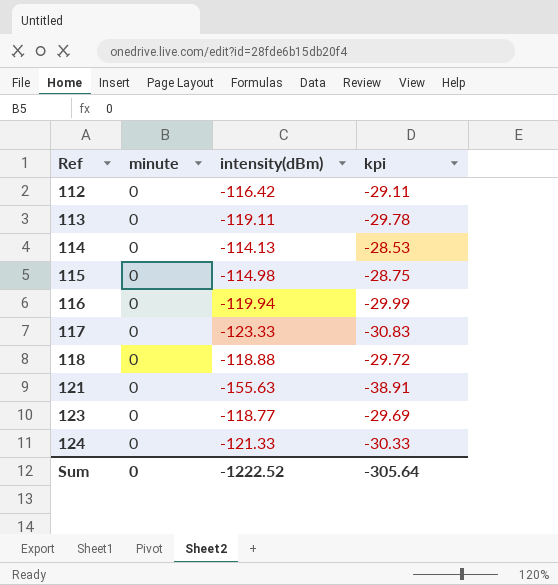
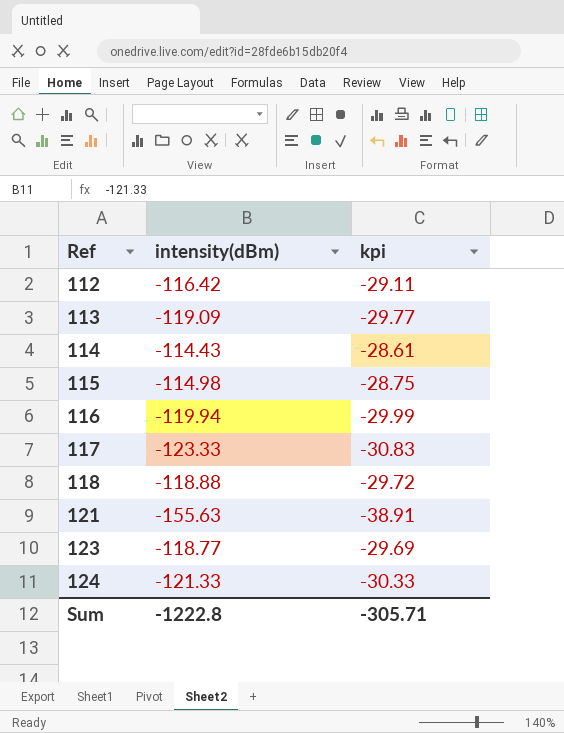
column minute | position: 2 -> none
113 | intensity(dBm): -119.11 -> -119.09
113 | kpi: -29.78 -> -29.77
114 | intensity(dBm): -114.13 -> -114.43
114 | kpi: -28.53 -> -28.61
Sum | intensity(dBm): -1222.52 -> -1222.8
Sum | kpi: -305.64 -> -305.71

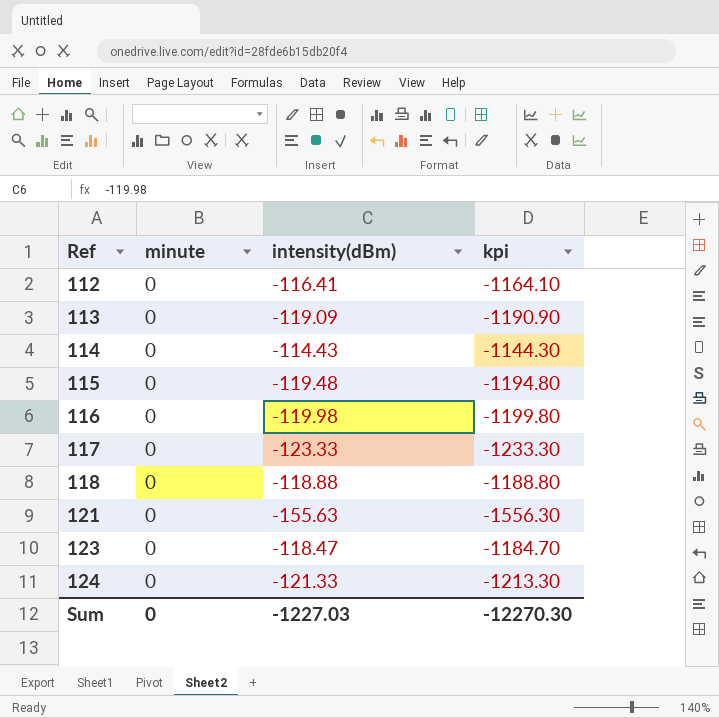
column minute | position: none -> 2
column kpi | formula: [intensity(dBm)] * 0.25 -> [intensity(dBm)] * 10
112 | intensity(dBm): -116.42 -> -116.41
115 | intensity(dBm): -114.98 -> -119.48
116 | intensity(dBm): -119.94 -> -119.98
123 | intensity(dBm): -118.77 -> -118.47
Sum | intensity(dBm): -1222.8 -> -1227.03
Sum | kpi: -305.71 -> -12270.30

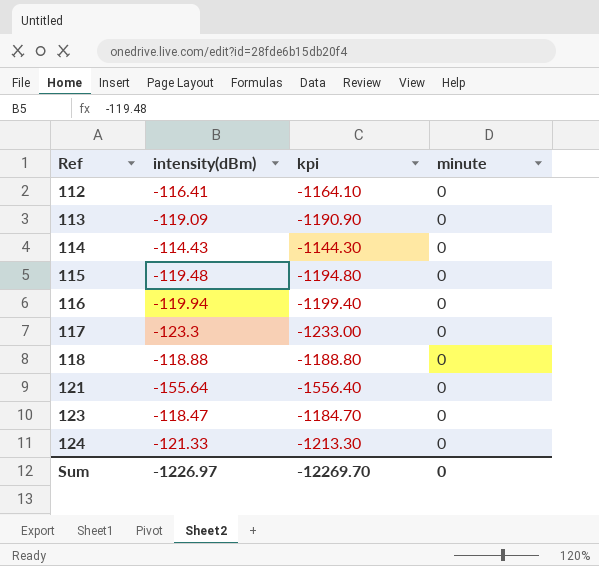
column minute | position: 2 -> 4
116 | intensity(dBm): -119.98 -> -119.94
116 | kpi: -1199.80 -> -1199.40
117 | intensity(dBm): -123.33 -> -123.3
117 | kpi: -1233.30 -> -1233.00
121 | intensity(dBm): -155.63 -> -155.64
121 | kpi: -1556.30 -> -1556.40
Sum | intensity(dBm): -1227.03 -> -1226.97
Sum | kpi: -12270.30 -> -12269.70

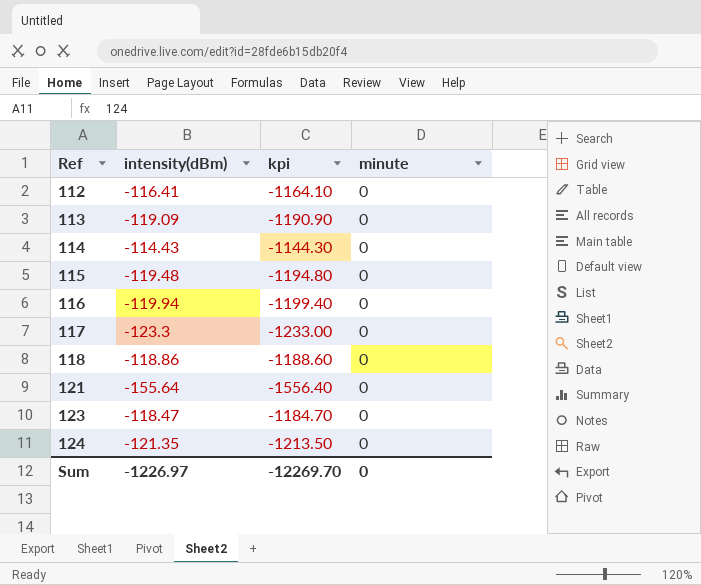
118 | intensity(dBm): -118.88 -> -118.86
118 | kpi: -1188.80 -> -1188.60
124 | intensity(dBm): -121.33 -> -121.35
124 | kpi: -1213.30 -> -1213.50

